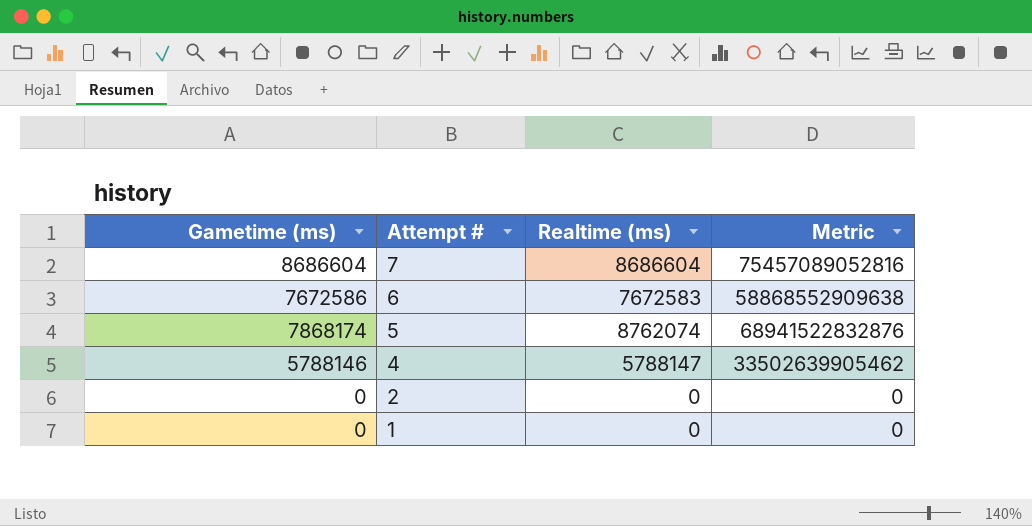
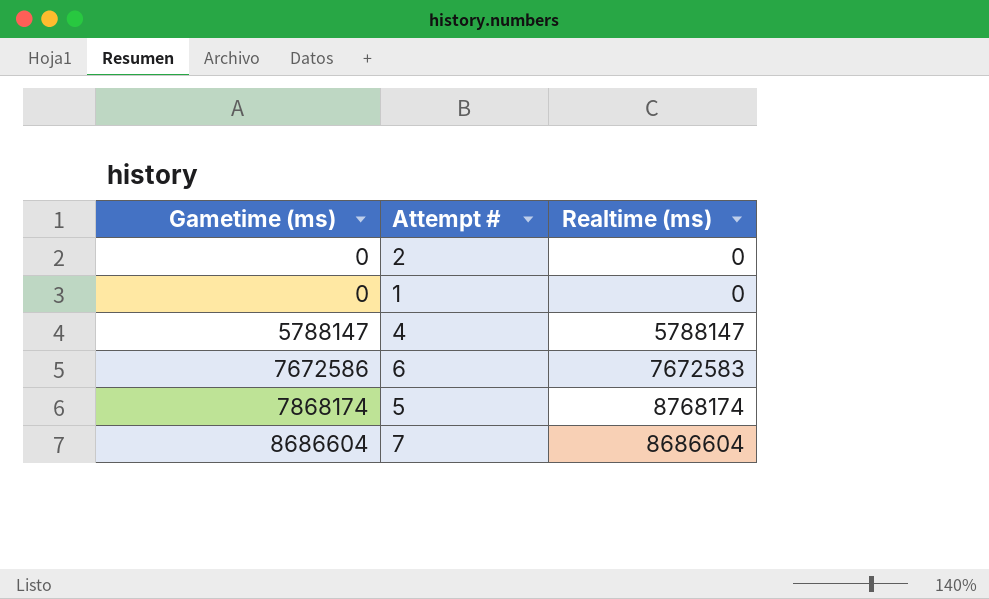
row order: Attempt # descending -> Gametime (ms) ascending
column Metric | formula: [Gametime (ms)] * [Realtime (ms)] -> none
4 | Gametime (ms): 5788146 -> 5788147
5 | Realtime (ms): 8762074 -> 8768174

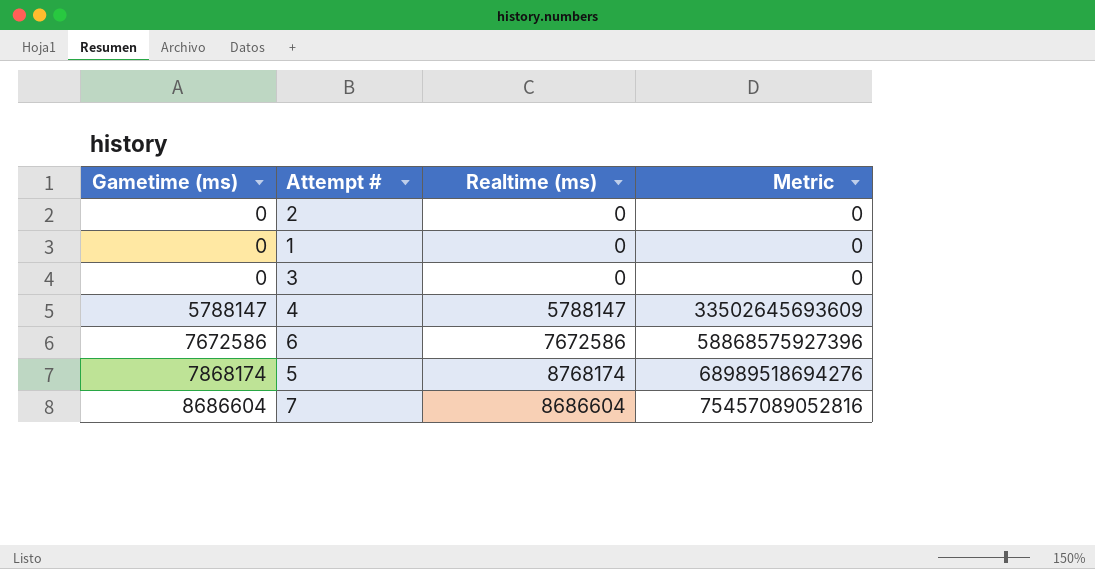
column Metric | formula: none -> [Gametime (ms)] * [Realtime (ms)]
row 3: none -> 0 | 0 | 0
6 | Realtime (ms): 7672583 -> 7672586

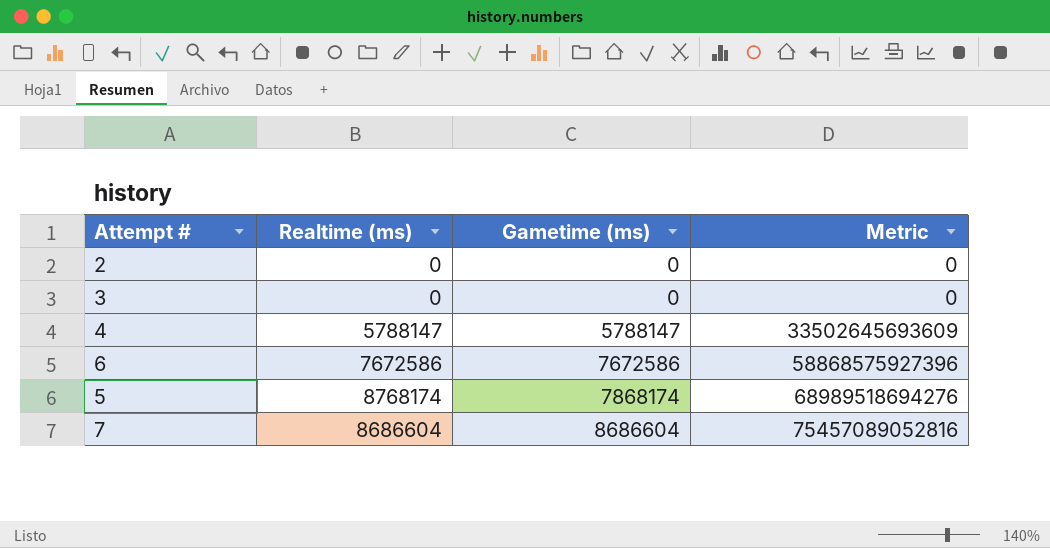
column Gametime (ms) | position: 1 -> 3
row 1: 0 | 0 | 0 -> none

